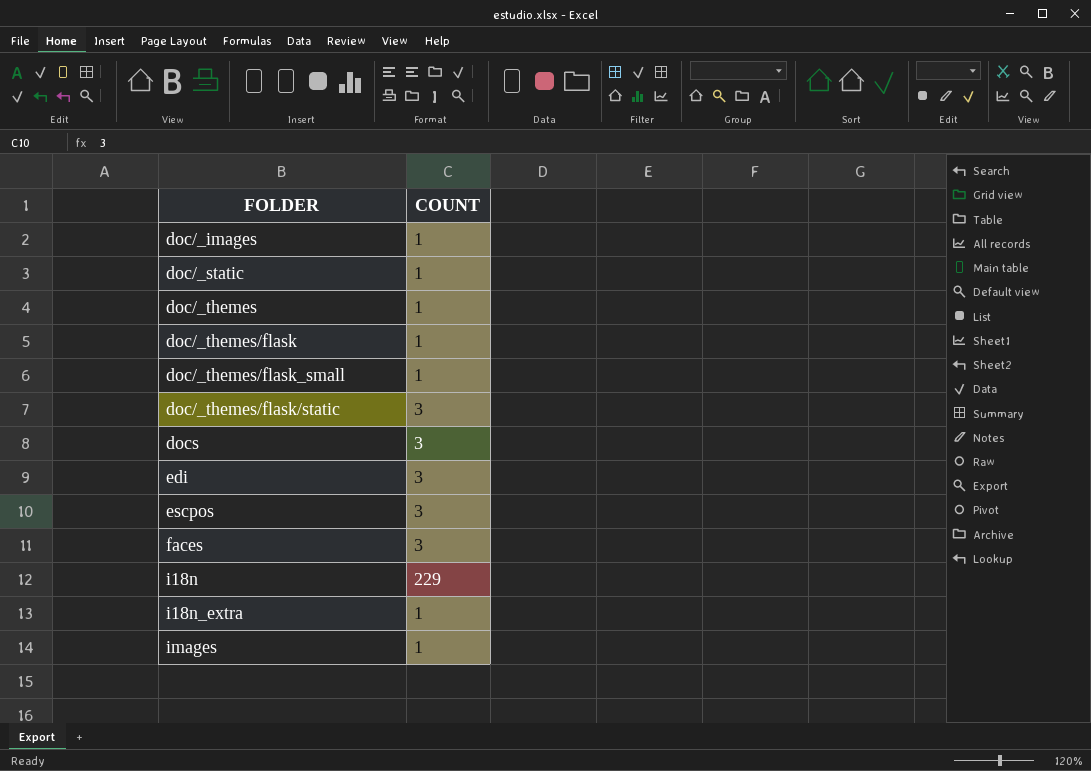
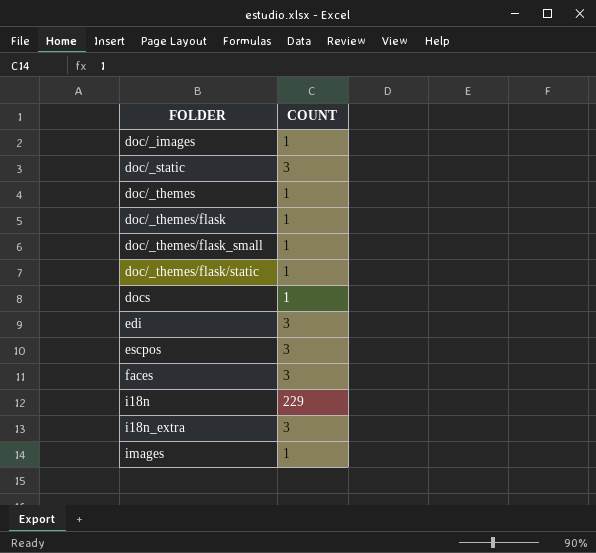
doc/_static | COUNT: 1 -> 3
doc/_themes/flask/static | COUNT: 3 -> 1
docs | COUNT: 3 -> 1
i18n_extra | COUNT: 1 -> 3

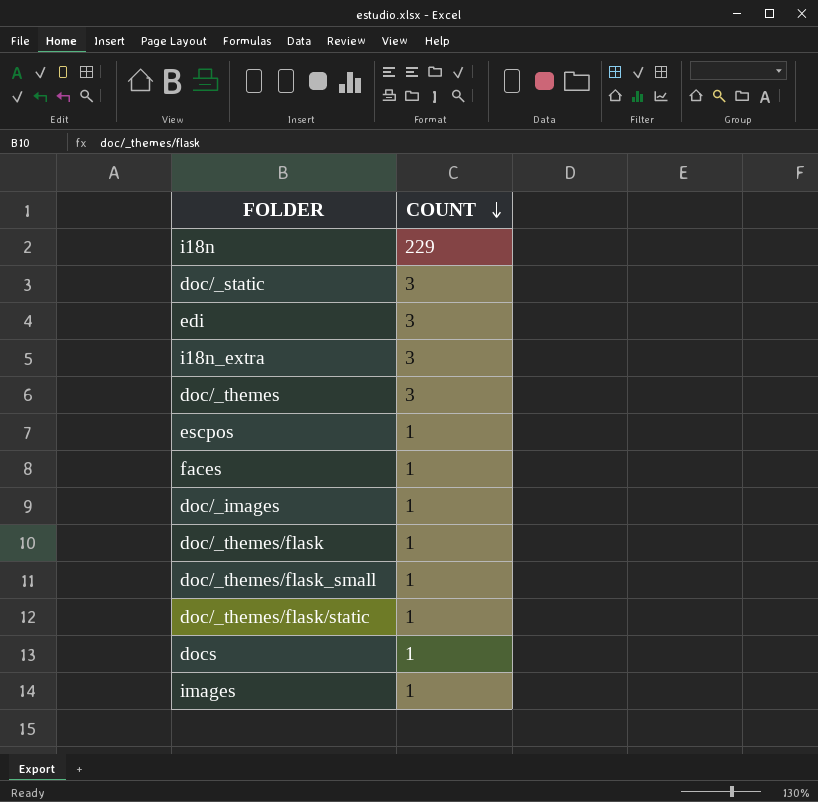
row order: none -> COUNT descending
doc/_themes | COUNT: 1 -> 3
escpos | COUNT: 3 -> 1
faces | COUNT: 3 -> 1

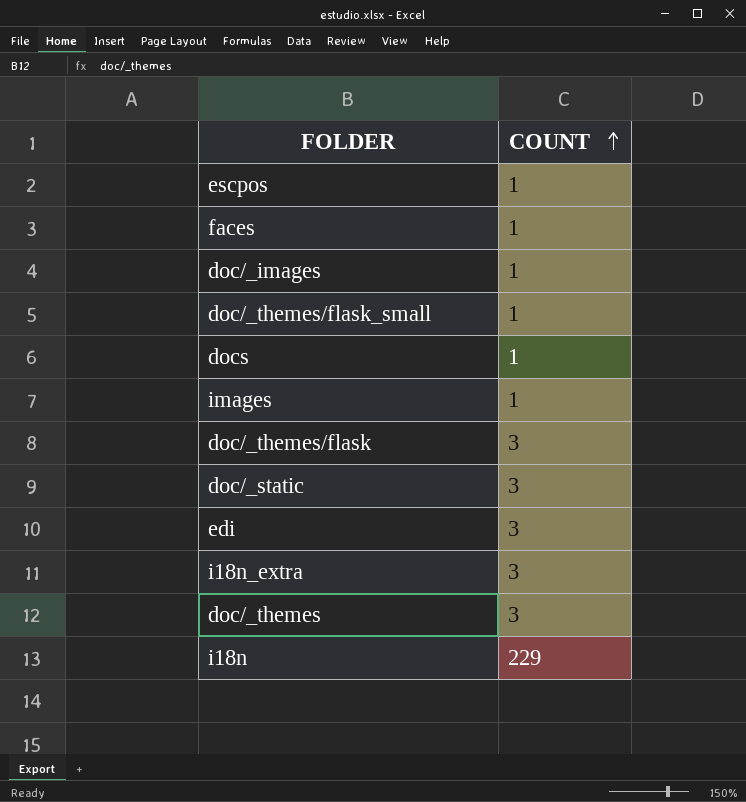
row order: COUNT descending -> COUNT ascending
row doc/_themes/flask/static: 1 -> none
doc/_themes/flask | COUNT: 1 -> 3

